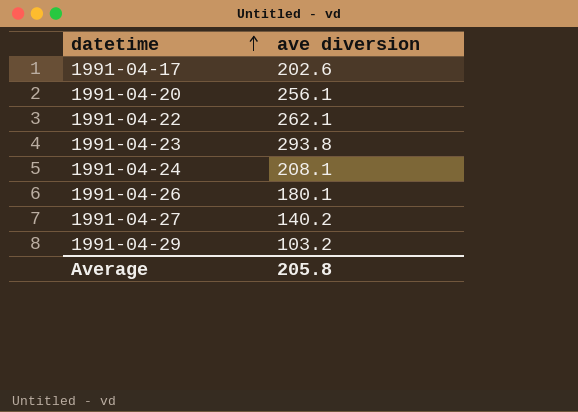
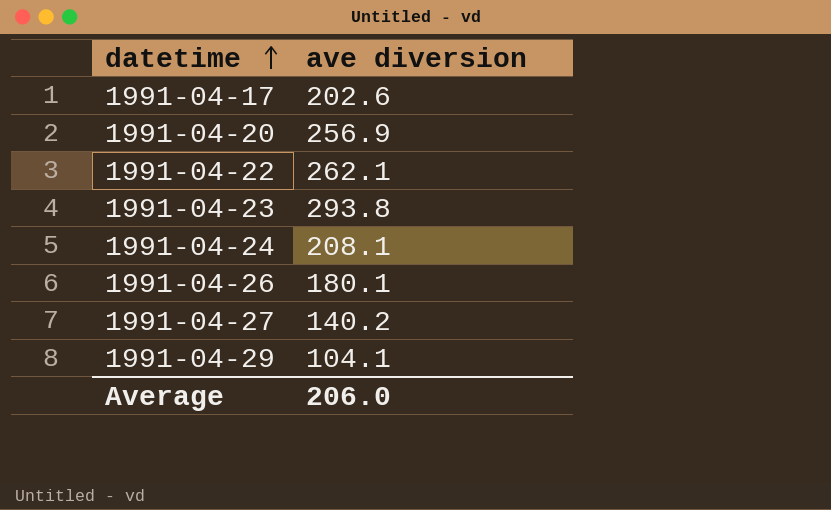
1991-04-20 | ave diversion: 256.1 -> 256.9
1991-04-29 | ave diversion: 103.2 -> 104.1
Average | ave diversion: 205.8 -> 206.0

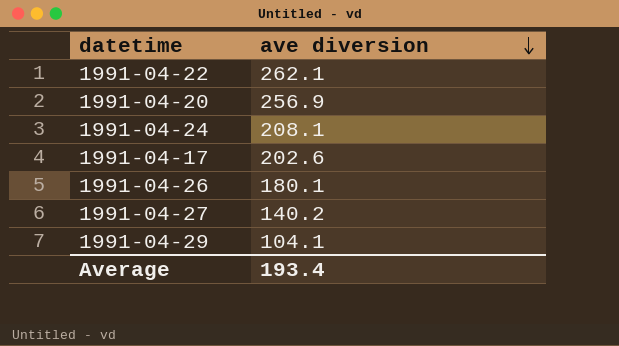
row order: datetime ascending -> ave diversion descending
row 1991-04-23: 293.8 -> none
Average | ave diversion: 206.0 -> 193.4

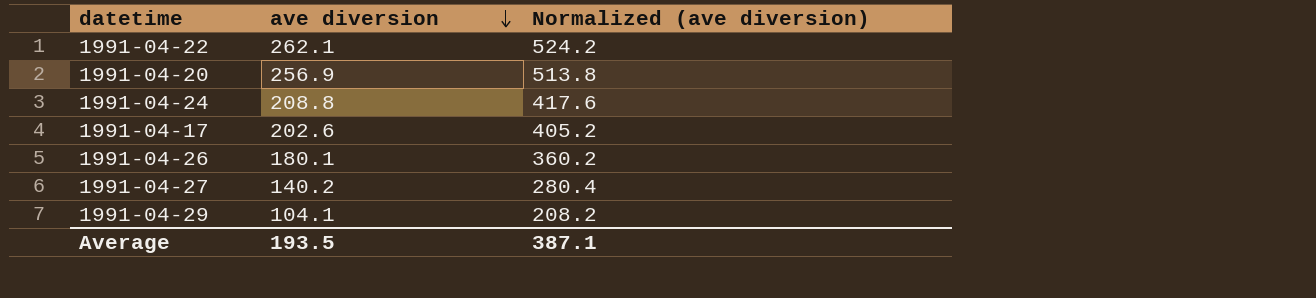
column Normalized (ave diversion) | formula: none -> [ave diversion] * 2
1991-04-24 | ave diversion: 208.1 -> 208.8
Average | ave diversion: 193.4 -> 193.5

